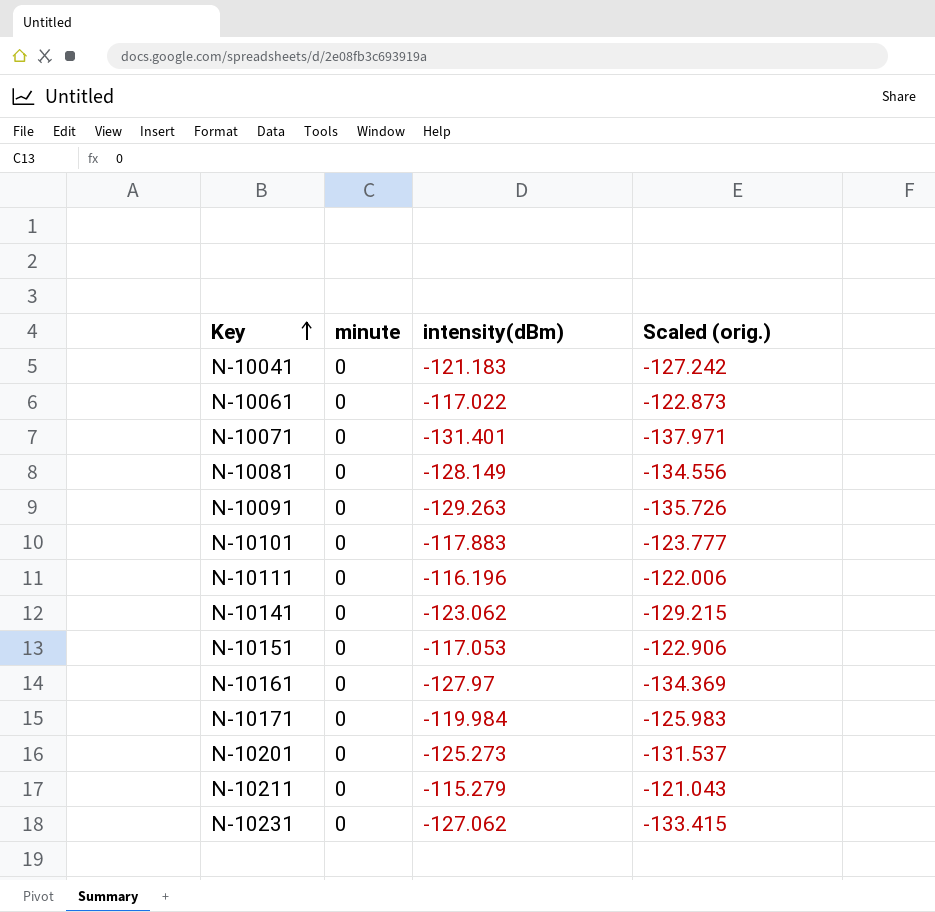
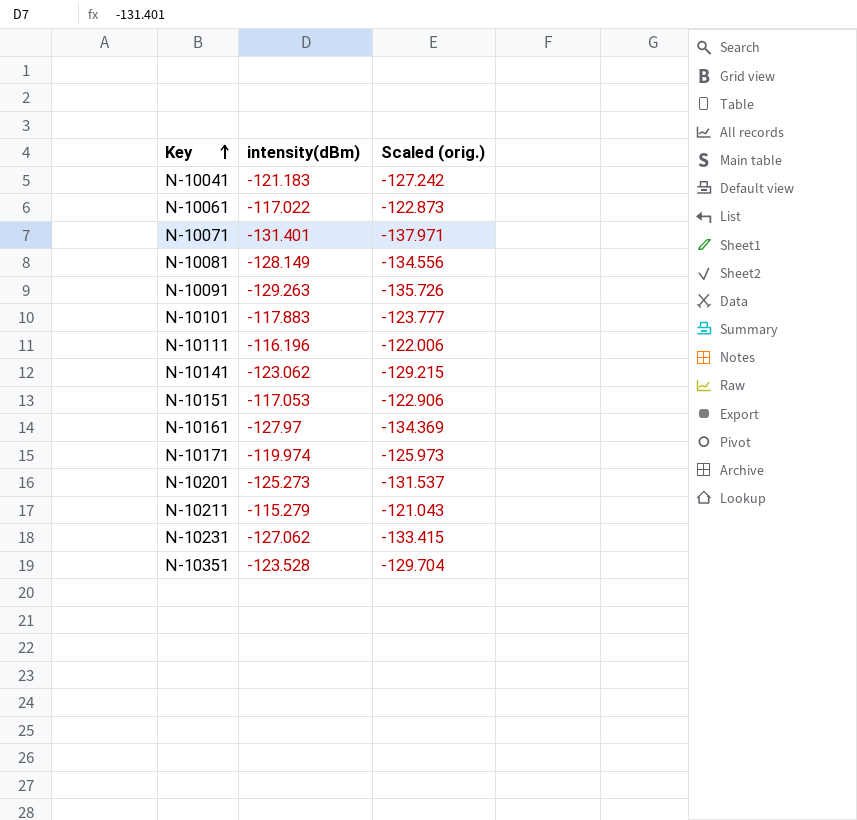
column minute | position: 2 -> none
N-10171 | intensity(dBm): -119.984 -> -119.974
N-10171 | Scaled (orig.): -125.983 -> -125.973
row N-10351: none -> -123.528 | -129.704

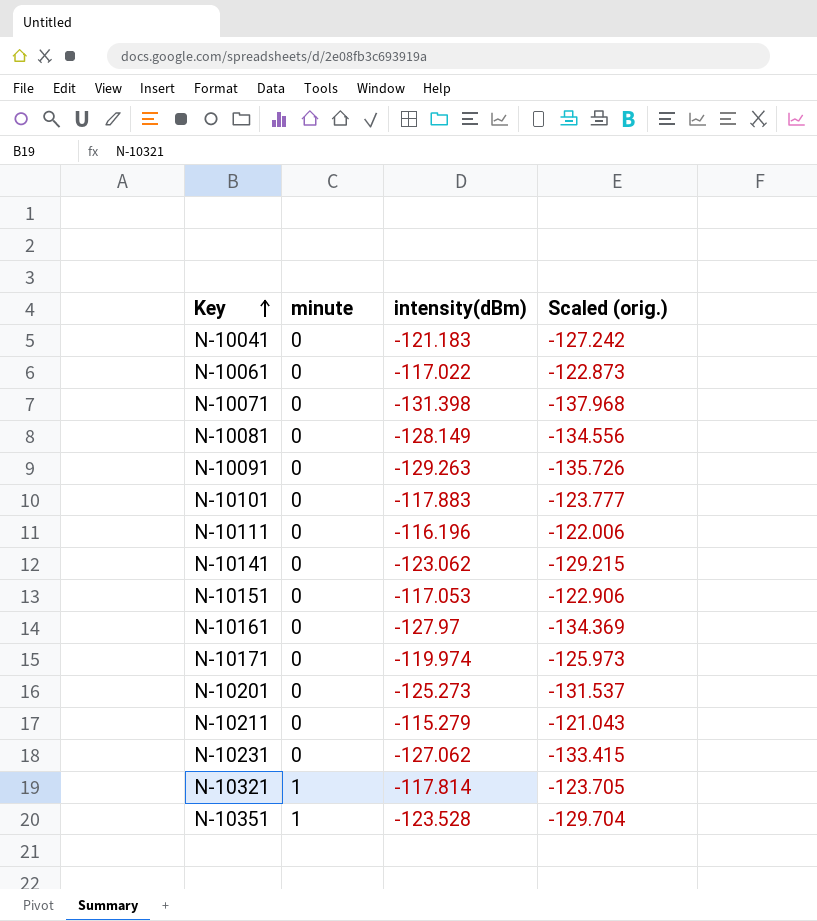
column minute | position: none -> 2
N-10071 | intensity(dBm): -131.401 -> -131.398
N-10071 | Scaled (orig.): -137.971 -> -137.968
row N-10321: none -> 1 | -117.814 | -123.705

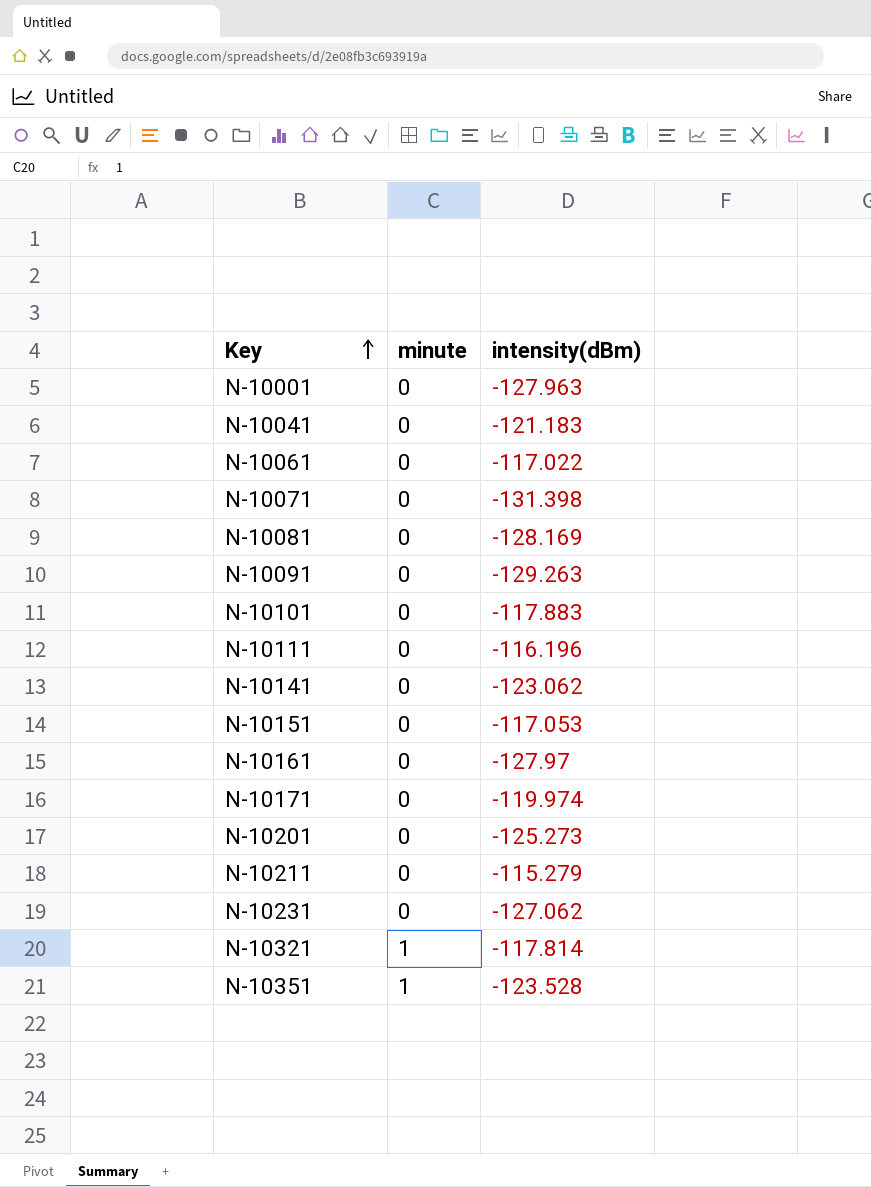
column Scaled (orig.) | formula: [intensity(dBm)] * 1.05 -> none
row N-10001: none -> 0 | -127.963
N-10081 | intensity(dBm): -128.149 -> -128.169

